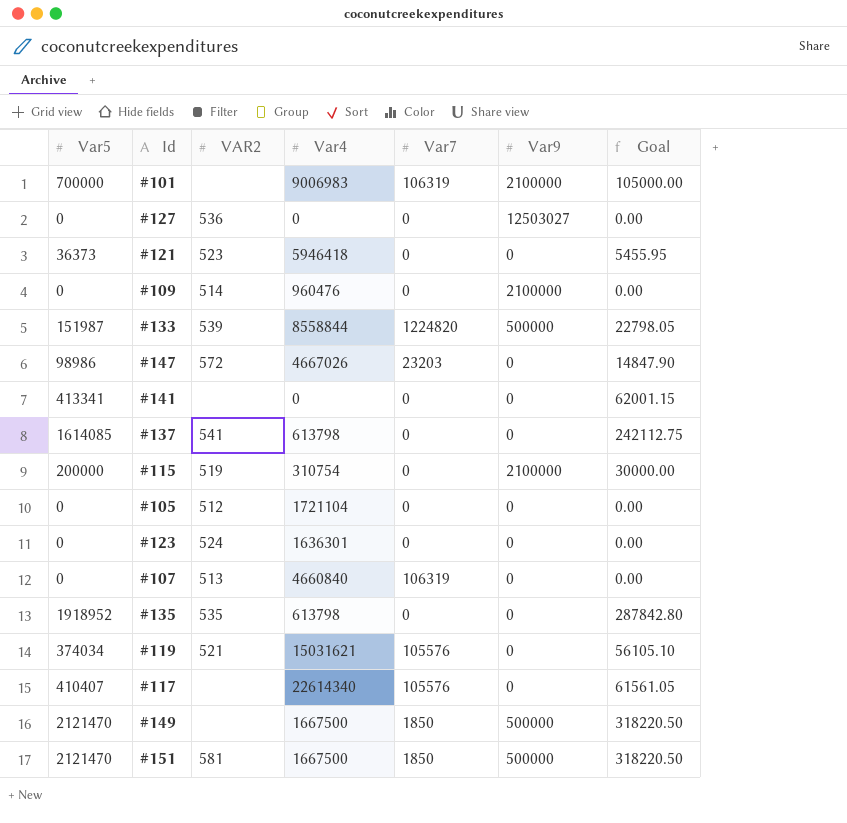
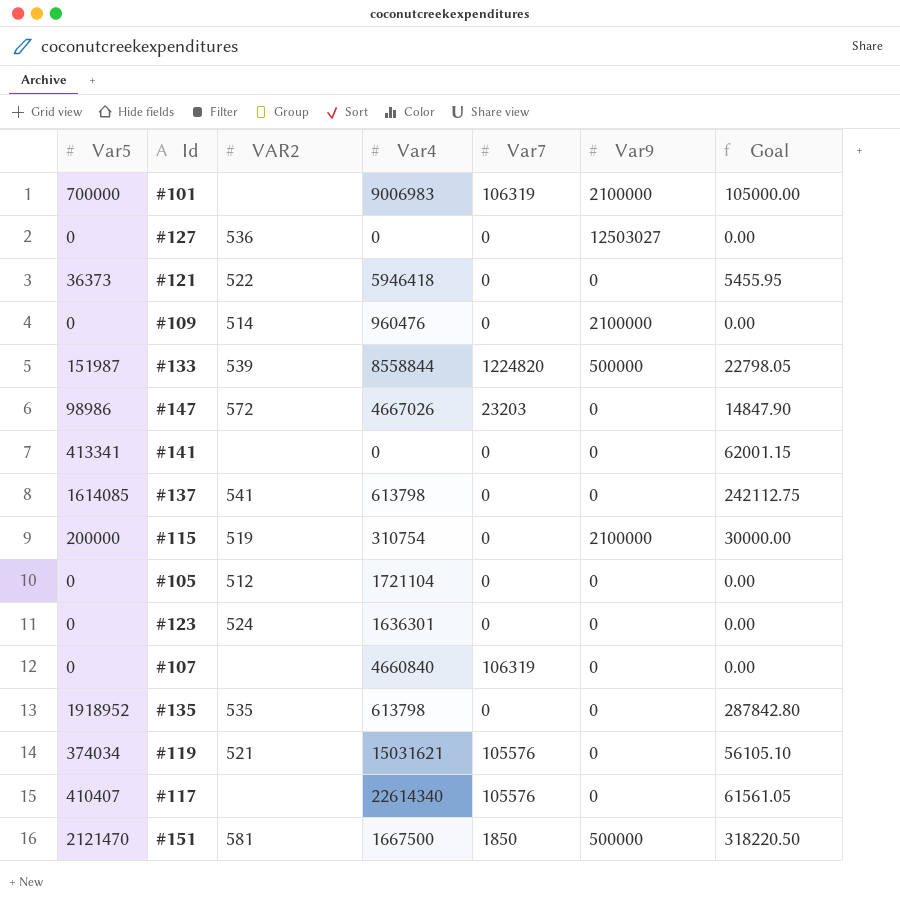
row #149: 2121470 | none | 1667500 | 1850 | 500000 | 318220.50 -> none
#121 | VAR2: 523 -> 522
#107 | VAR2: 513 -> none

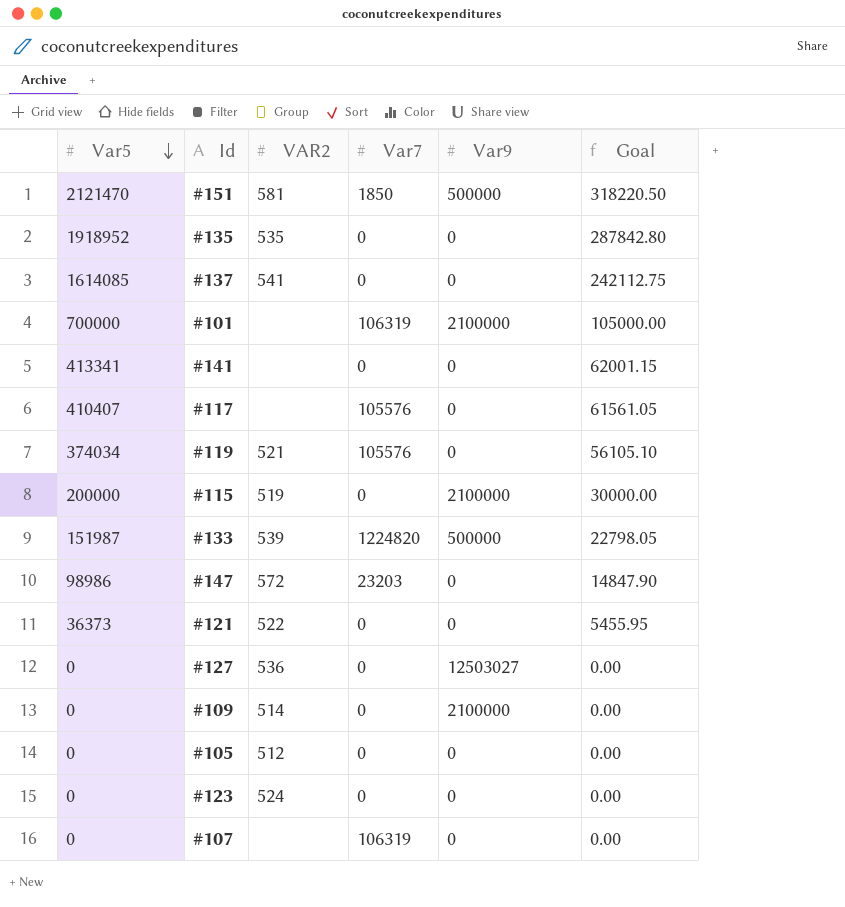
row order: none -> Var5 descending
column Var4 | position: 4 -> none

